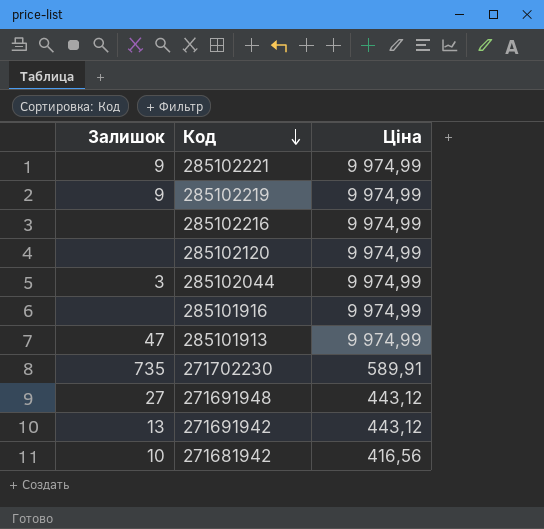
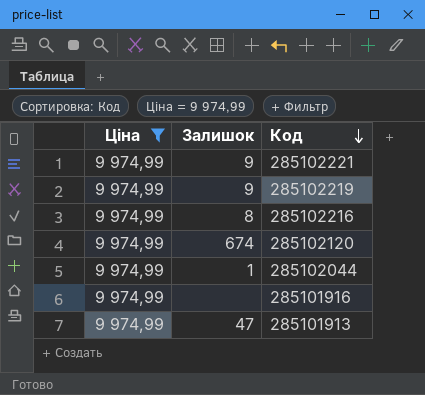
filter: none -> Ціна = 9 974,99
column Ціна | position: 3 -> 1
285102216 | Залишок: none -> 8
285102120 | Залишок: none -> 674
285102044 | Залишок: 3 -> 1

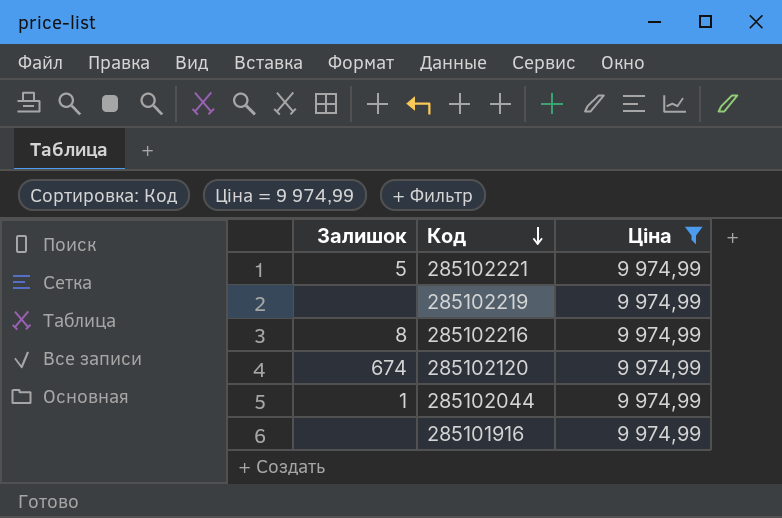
column Ціна | position: 1 -> 3
row 285101913: 9 974,99 | 47 -> none
285102221 | Залишок: 9 -> 5
285102219 | Залишок: 9 -> none

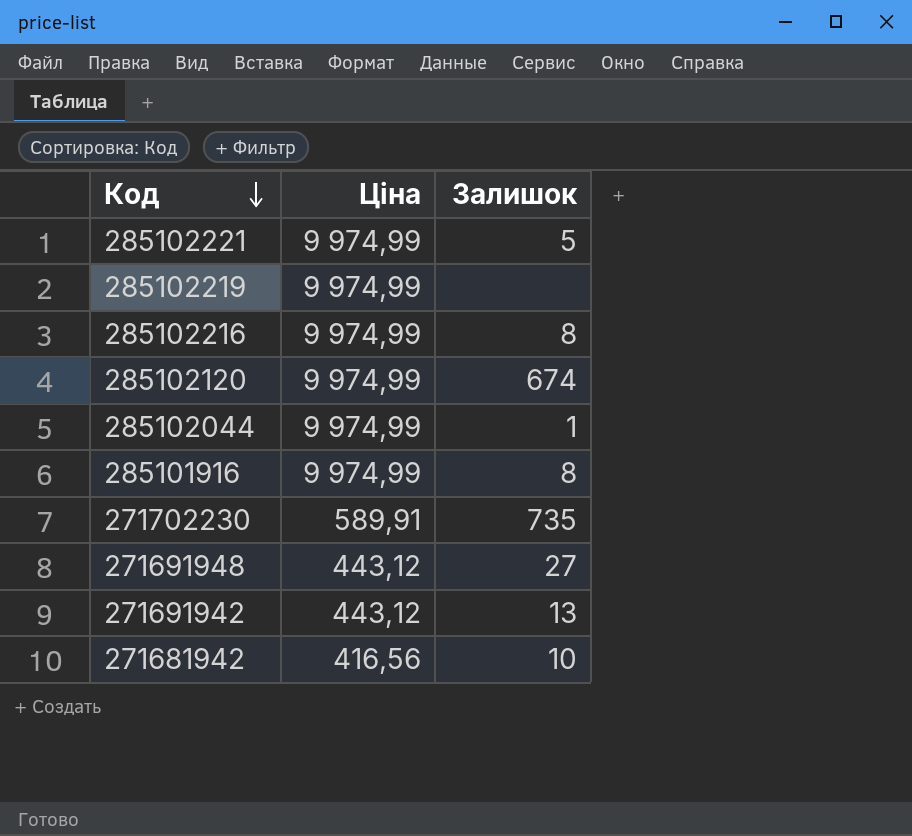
filter: Ціна = 9 974,99 -> none
column Залишок | position: 1 -> 3
285101916 | Залишок: none -> 8

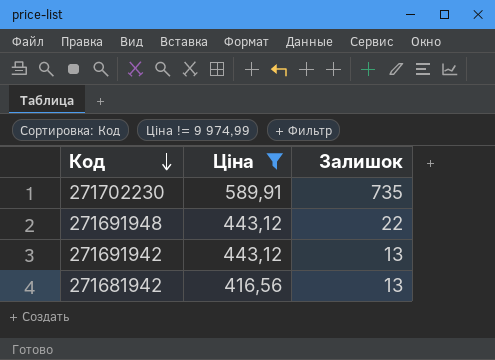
filter: none -> Ціна != 9 974,99
271691948 | Залишок: 27 -> 22
271681942 | Залишок: 10 -> 13

